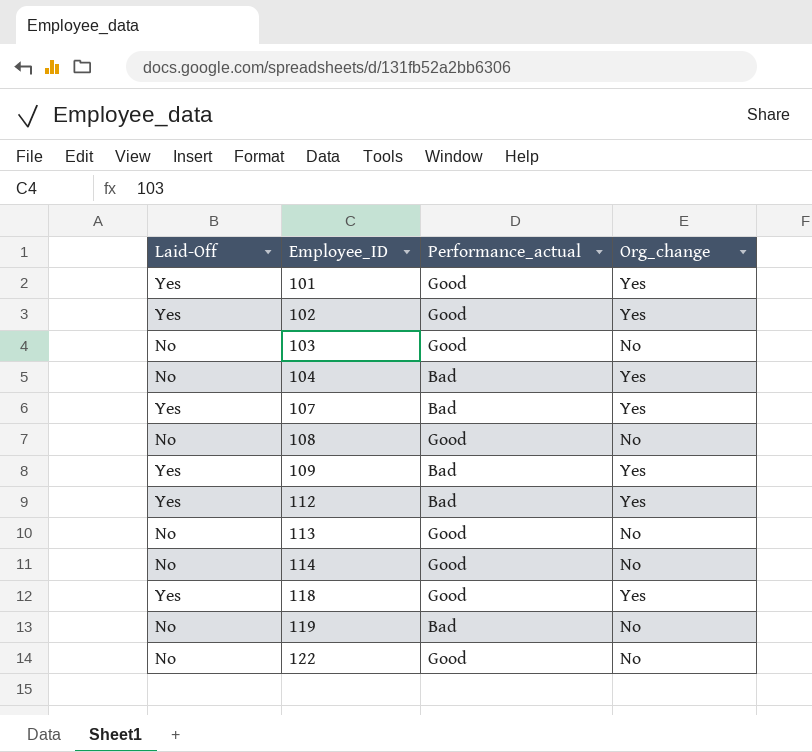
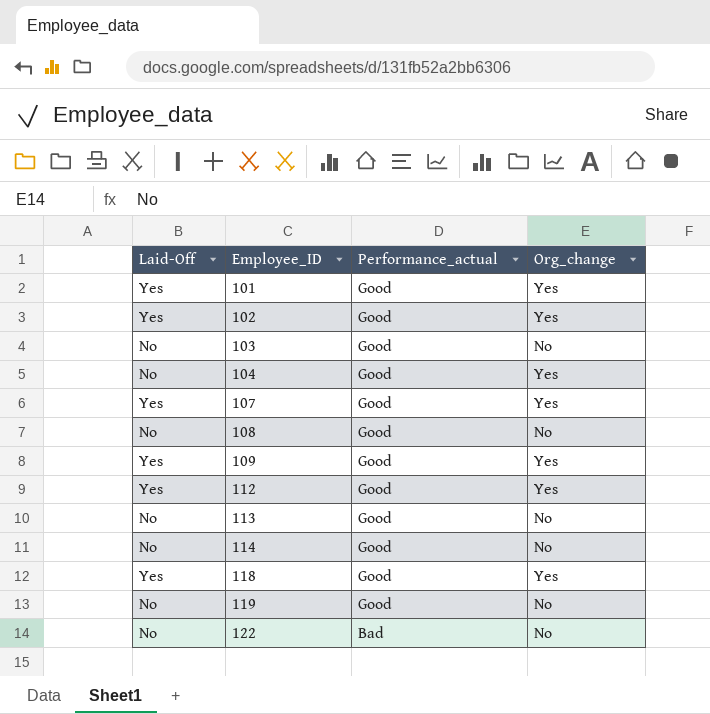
104 | Performance_actual: Bad -> Good
107 | Performance_actual: Bad -> Good
109 | Performance_actual: Bad -> Good
112 | Performance_actual: Bad -> Good
119 | Performance_actual: Bad -> Good
122 | Performance_actual: Good -> Bad

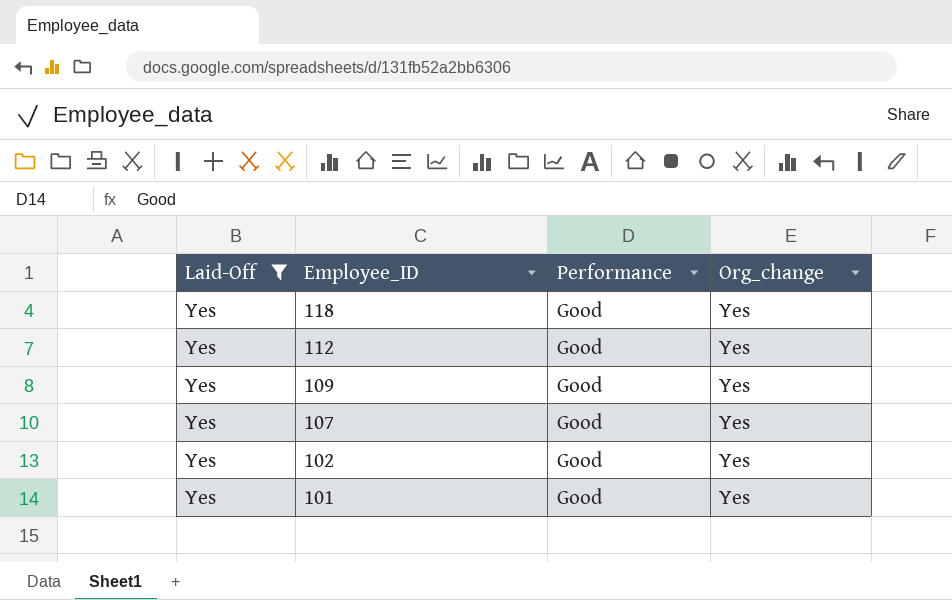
filter: none -> Laid-Off = Yes
row order: Employee_ID ascending -> Employee_ID descending
column name: Performance_actual -> Performance

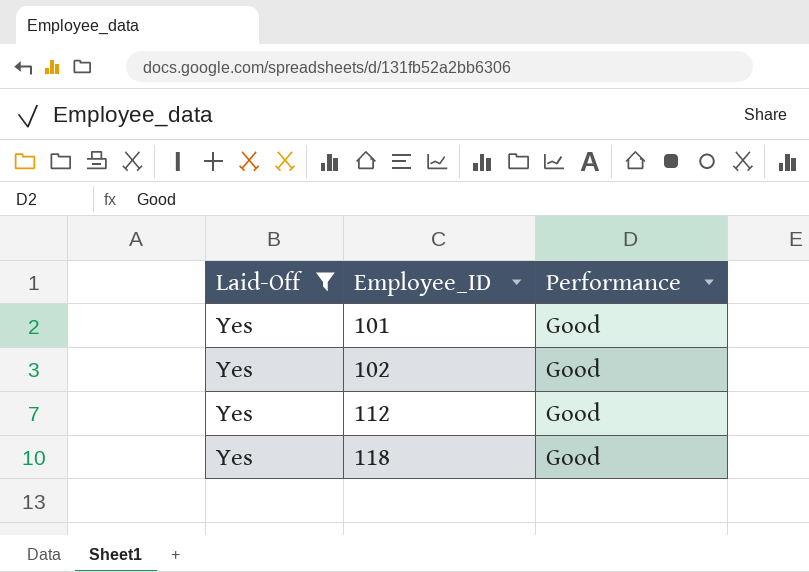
row order: Employee_ID descending -> Employee_ID ascending
column Org_change | position: 4 -> none
row 109: Yes | Good | Yes -> none
row 107: Yes | Good | Yes -> none

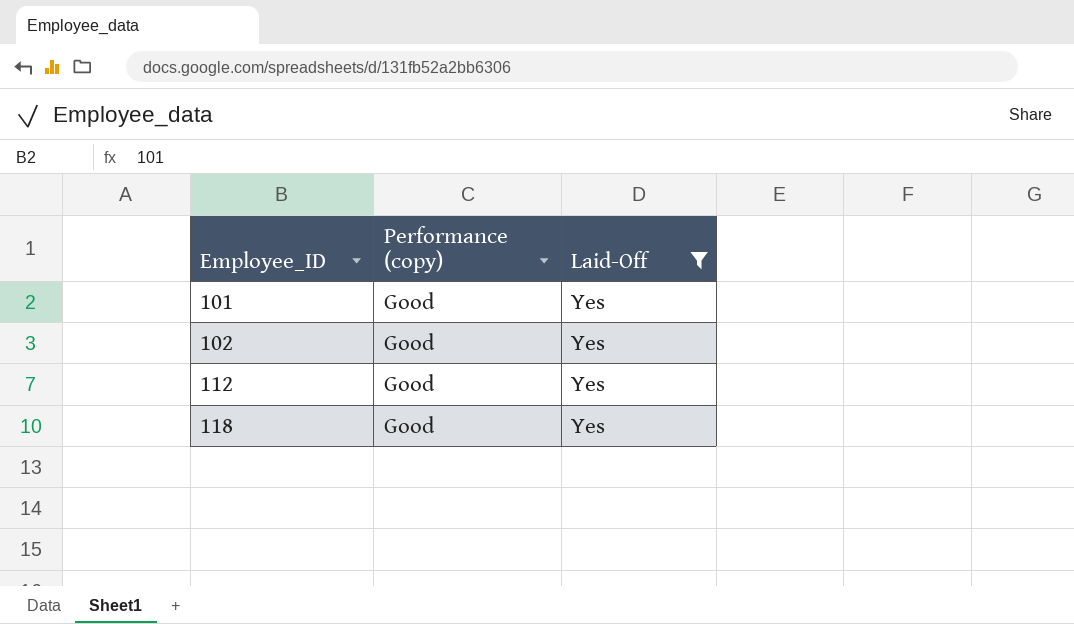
column name: Performance -> Performance (copy)
column Laid-Off | position: 1 -> 3

